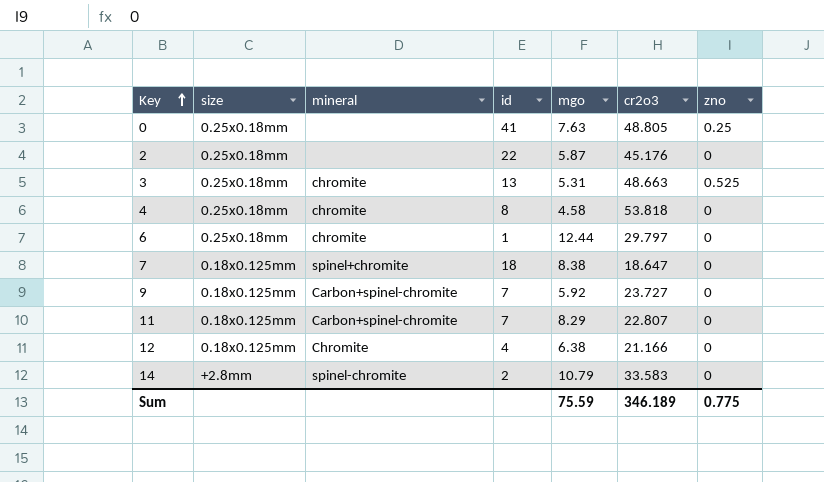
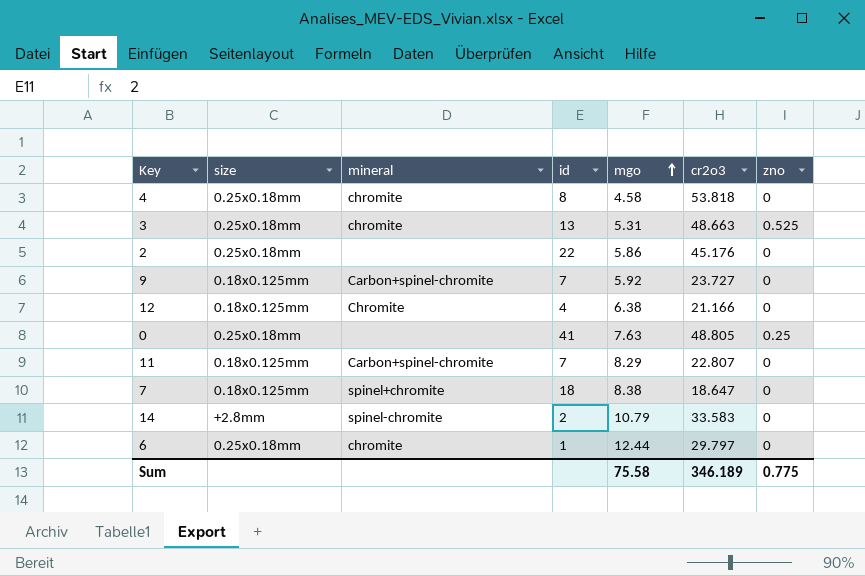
row order: Key ascending -> mgo ascending
2 | mgo: 5.87 -> 5.86
Sum | mgo: 75.59 -> 75.58

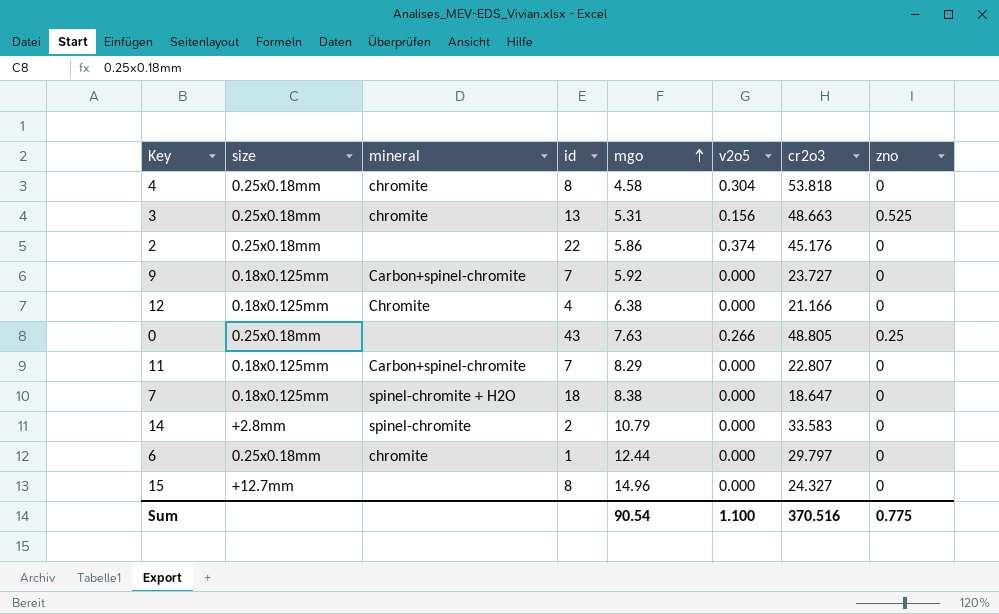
column v2o5 | position: none -> 6
0 | id: 41 -> 43
7 | mineral: spinel+chromite -> spinel-chromite + H2O
row 15: none -> +12.7mm | none | 8 | 14.96 | 0.000 | 24.327 | 0
Sum | mgo: 75.58 -> 90.54
Sum | cr2o3: 346.189 -> 370.516

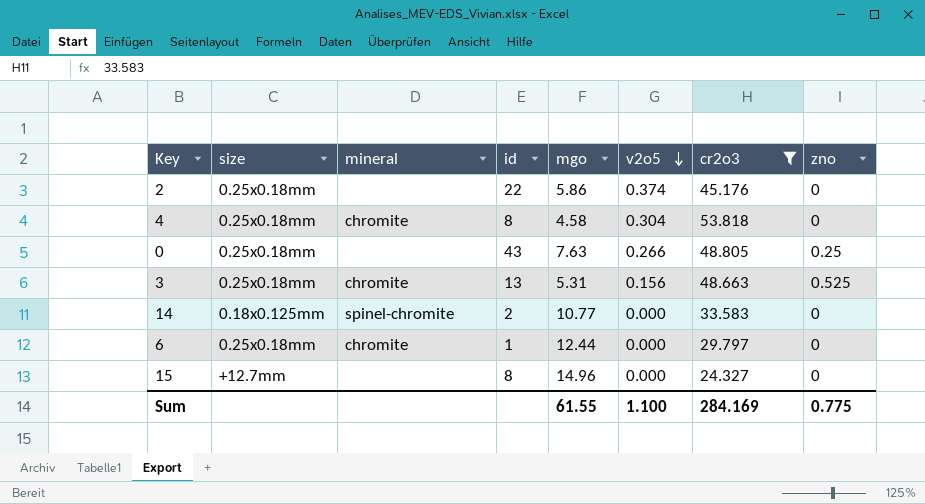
filter: none -> cr2o3 >= 24.327
row order: mgo ascending -> v2o5 descending
14 | size: +2.8mm -> 0.18x0.125mm
14 | mgo: 10.79 -> 10.77
Sum | mgo: 90.54 -> 61.55
Sum | cr2o3: 370.516 -> 284.169

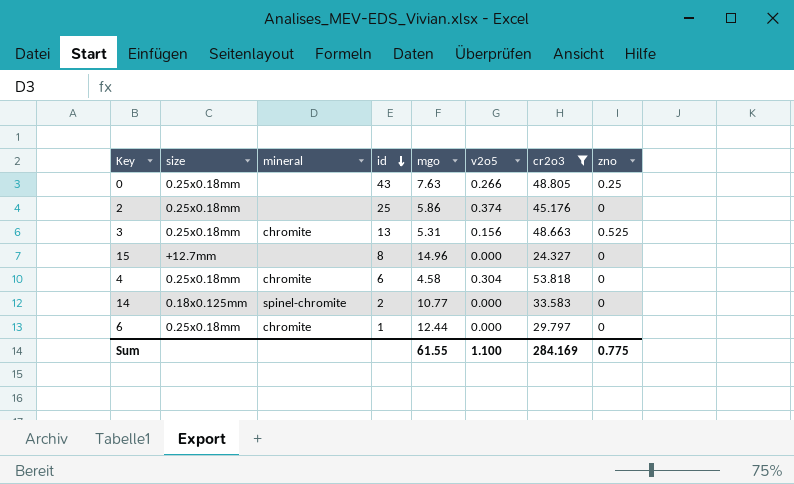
row order: v2o5 descending -> id descending
2 | id: 22 -> 25
4 | id: 8 -> 6

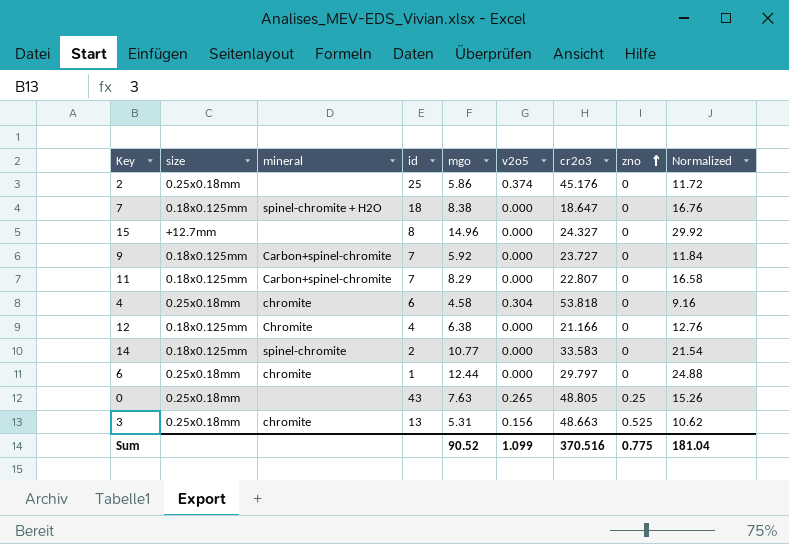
filter: cr2o3 >= 24.327 -> none
row order: id descending -> zno ascending
column Normalized | formula: none -> [mgo] * 2
0 | v2o5: 0.266 -> 0.265
Sum | mgo: 61.55 -> 90.52
Sum | v2o5: 1.100 -> 1.099
Sum | cr2o3: 284.169 -> 370.516

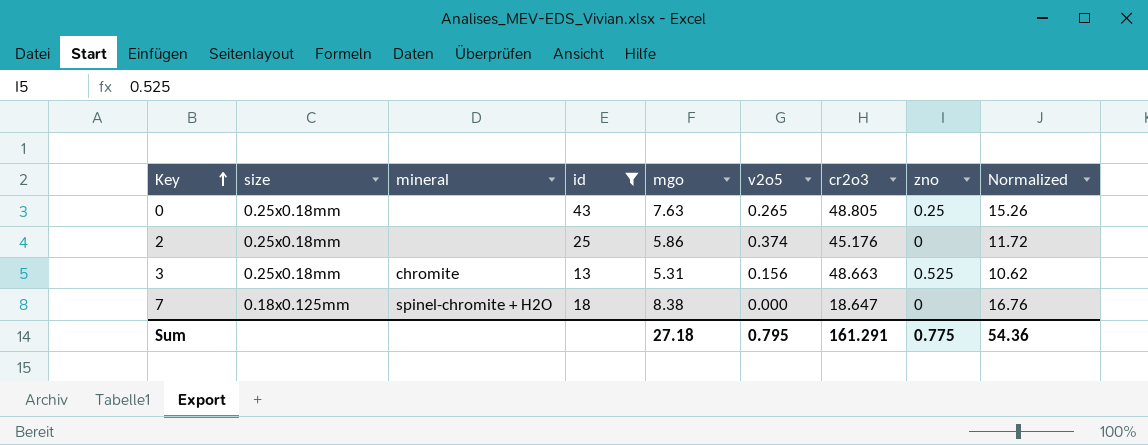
filter: none -> id >= 13
row order: zno ascending -> Key ascending
Sum | mgo: 90.52 -> 27.18
Sum | v2o5: 1.099 -> 0.795
Sum | cr2o3: 370.516 -> 161.291
Sum | Normalized: 181.04 -> 54.36

